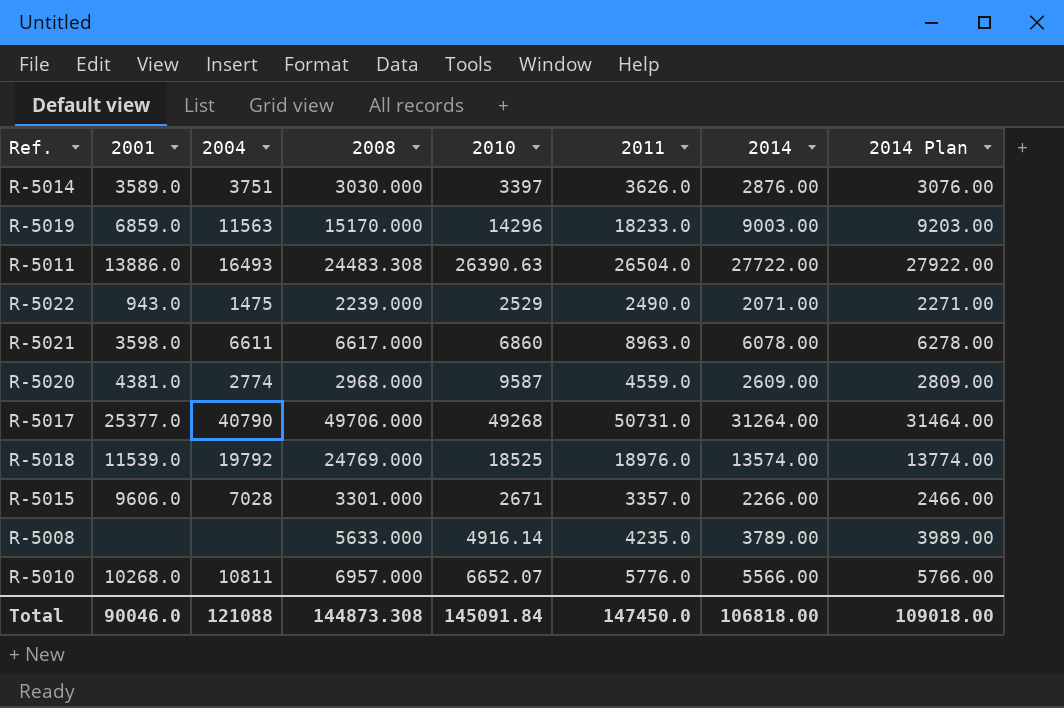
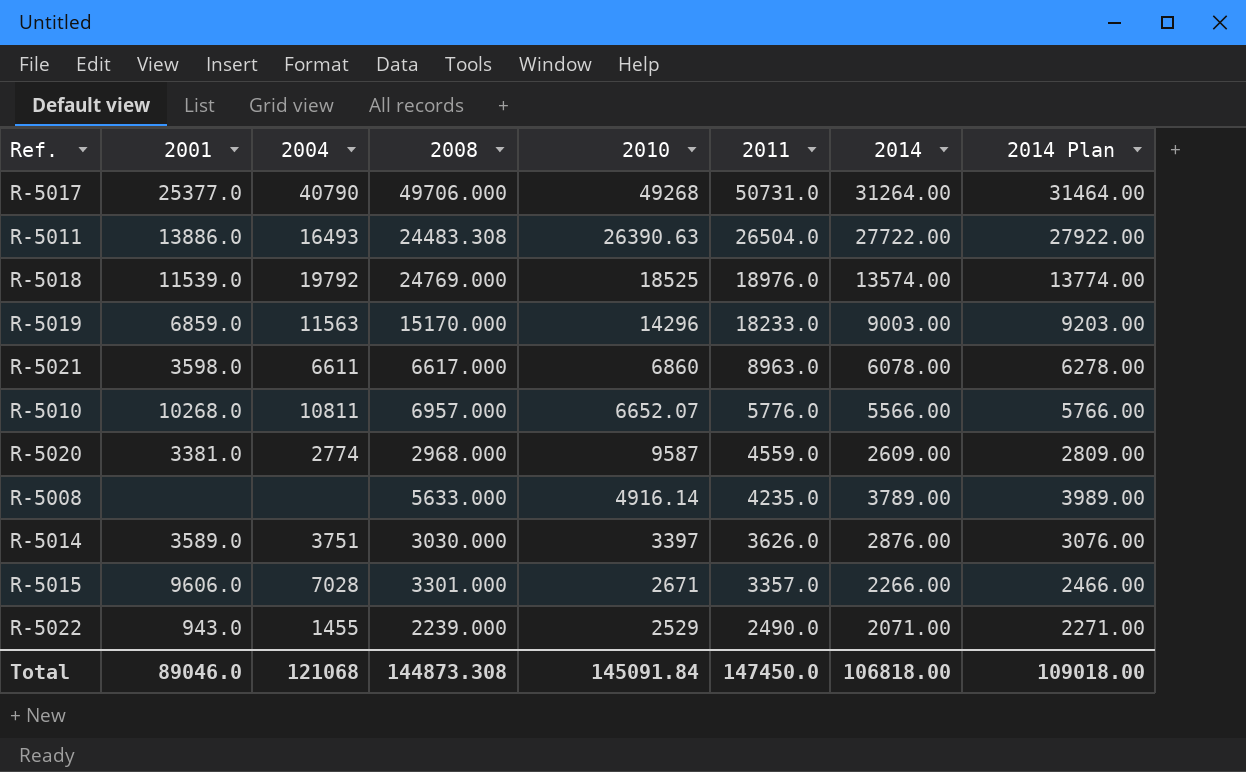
row order: none -> 2011 descending
R-5020 | 2001: 4381.0 -> 3381.0
R-5022 | 2004: 1475 -> 1455
Total | 2001: 90046.0 -> 89046.0
Total | 2004: 121088 -> 121068

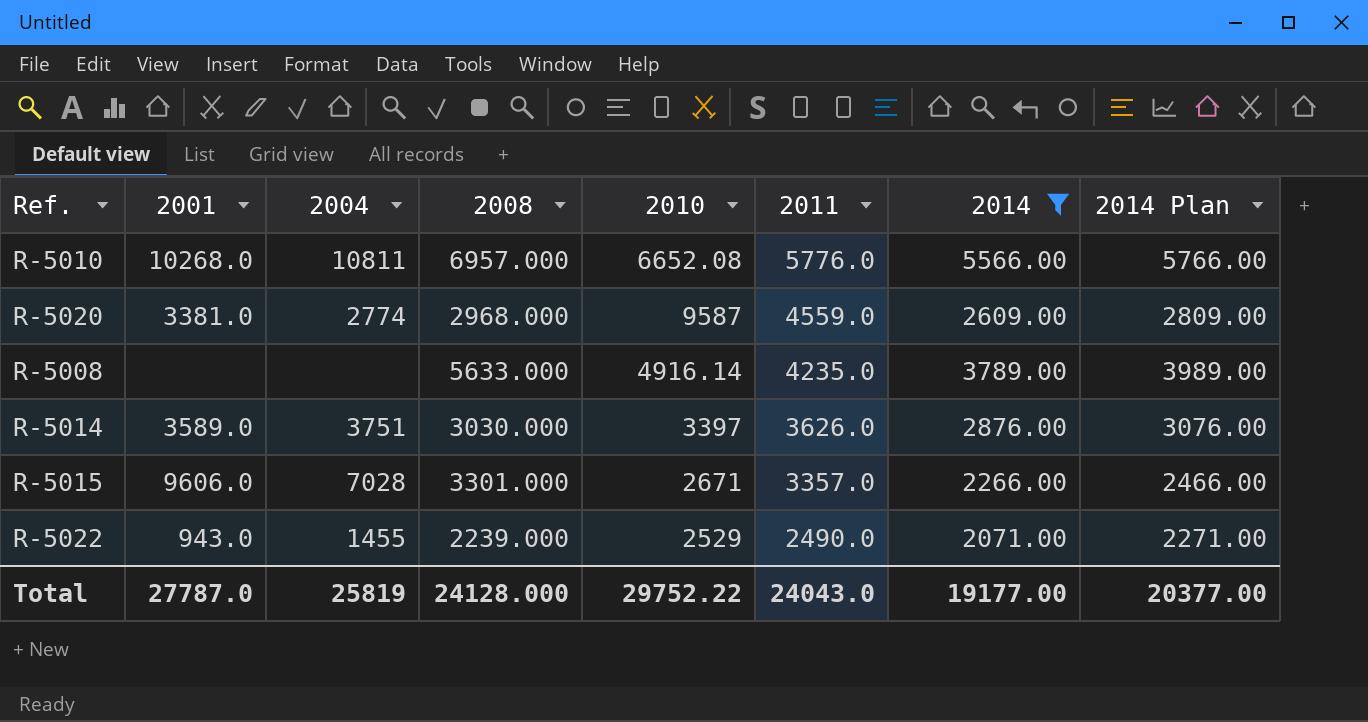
filter: none -> 2014 <= 5566.00
R-5010 | 2010: 6652.07 -> 6652.08
Total | 2001: 89046.0 -> 27787.0
Total | 2004: 121068 -> 25819
Total | 2008: 144873.308 -> 24128.000
Total | 2010: 145091.84 -> 29752.22
Total | 2011: 147450.0 -> 24043.0
Total | 2014: 106818.00 -> 19177.00
Total | 2014 Plan: 109018.00 -> 20377.00

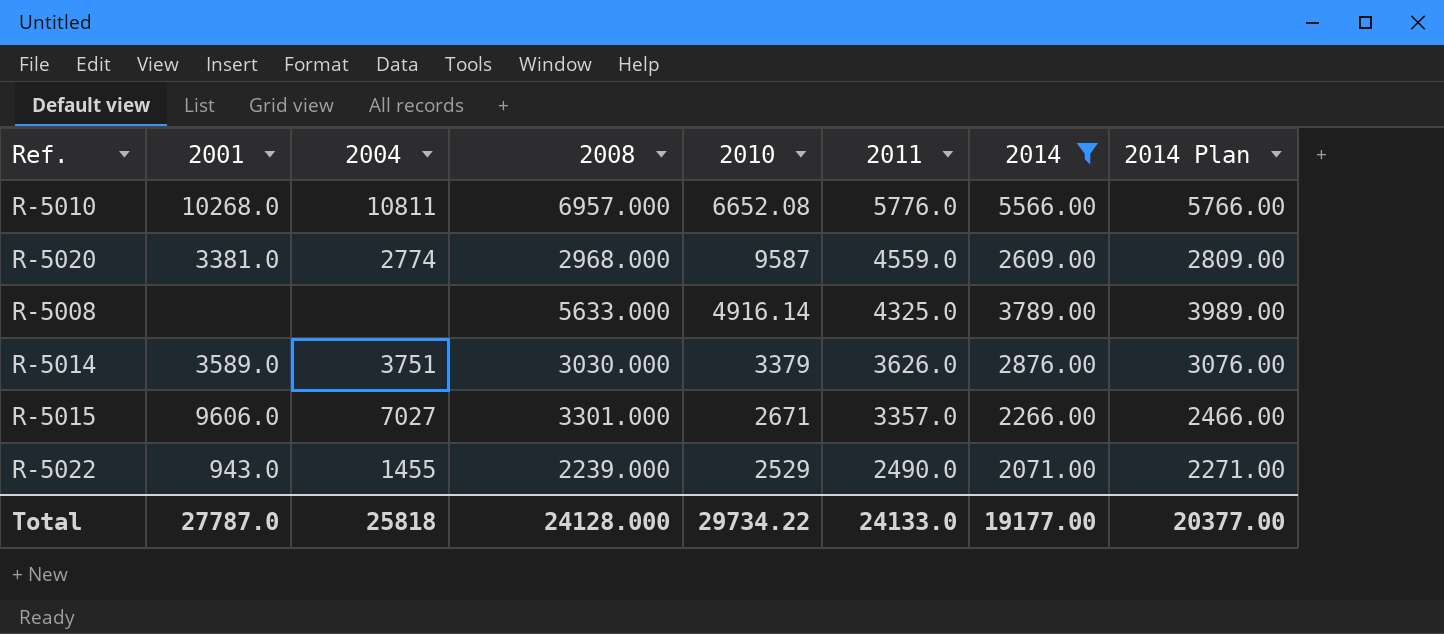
R-5008 | 2011: 4235.0 -> 4325.0
R-5014 | 2010: 3397 -> 3379
R-5015 | 2004: 7028 -> 7027
Total | 2004: 25819 -> 25818
Total | 2010: 29752.22 -> 29734.22
Total | 2011: 24043.0 -> 24133.0

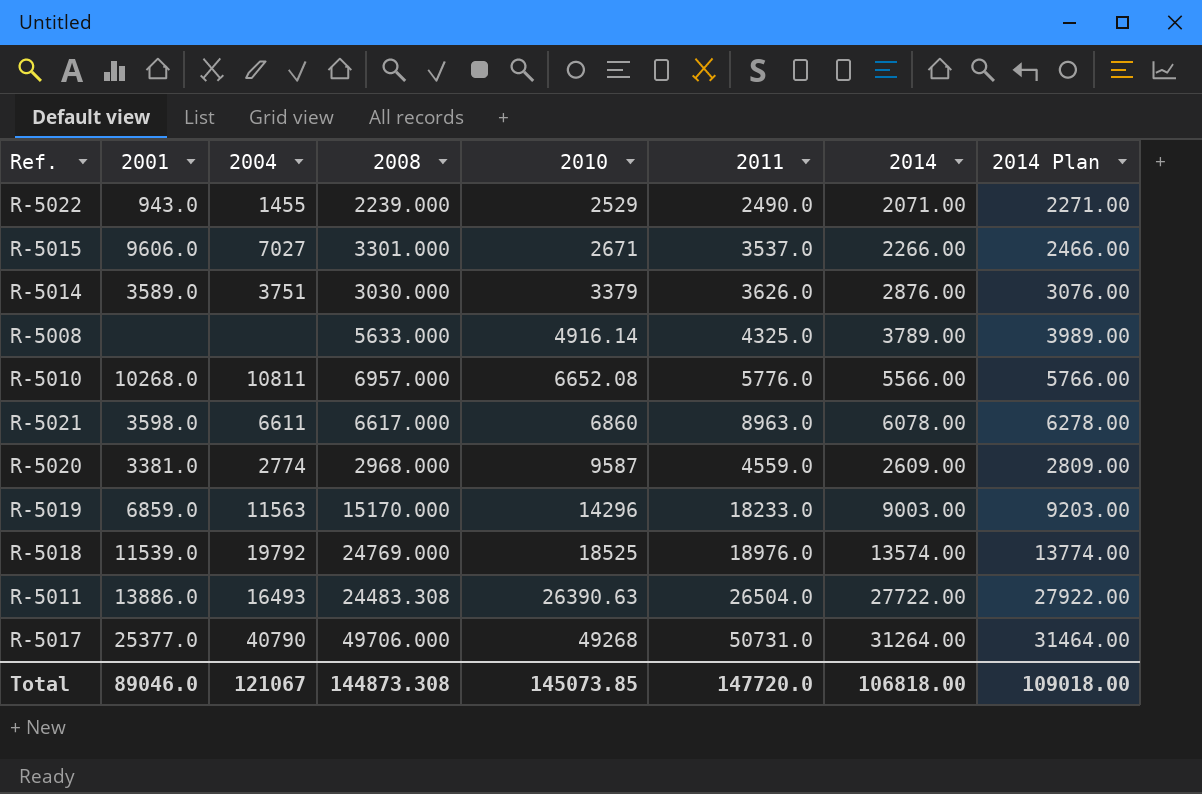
filter: 2014 <= 5566.00 -> none
row order: 2011 descending -> 2010 ascending
R-5015 | 2011: 3357.0 -> 3537.0
Total | 2001: 27787.0 -> 89046.0
Total | 2004: 25818 -> 121067
Total | 2008: 24128.000 -> 144873.308
Total | 2010: 29734.22 -> 145073.85
Total | 2011: 24133.0 -> 147720.0
Total | 2014: 19177.00 -> 106818.00
Total | 2014 Plan: 20377.00 -> 109018.00

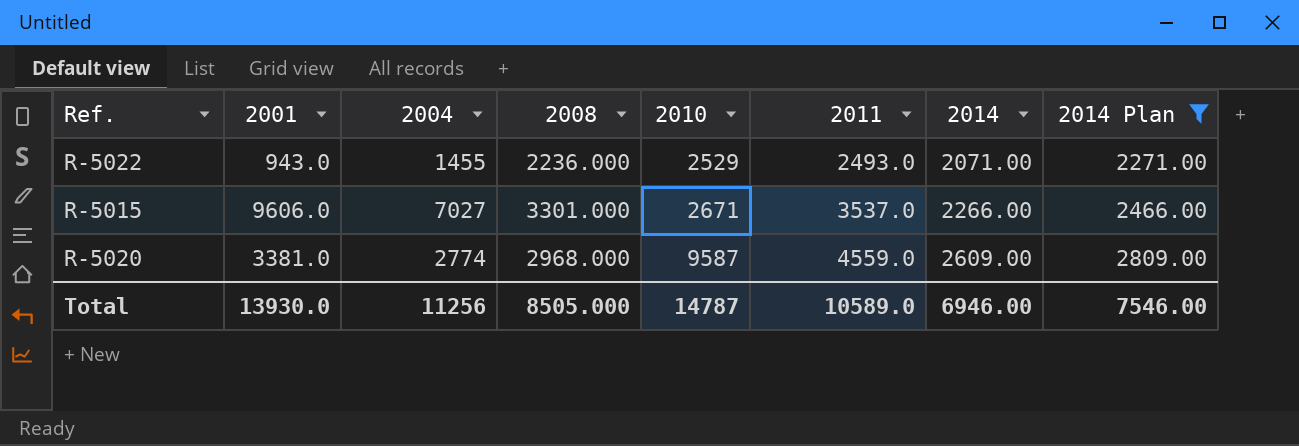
filter: none -> 2014 Plan <= 2809.00
R-5022 | 2008: 2239.000 -> 2236.000
R-5022 | 2011: 2490.0 -> 2493.0
Total | 2001: 89046.0 -> 13930.0
Total | 2004: 121067 -> 11256
Total | 2008: 144873.308 -> 8505.000
Total | 2010: 145073.85 -> 14787
Total | 2011: 147720.0 -> 10589.0
Total | 2014: 106818.00 -> 6946.00
Total | 2014 Plan: 109018.00 -> 7546.00

